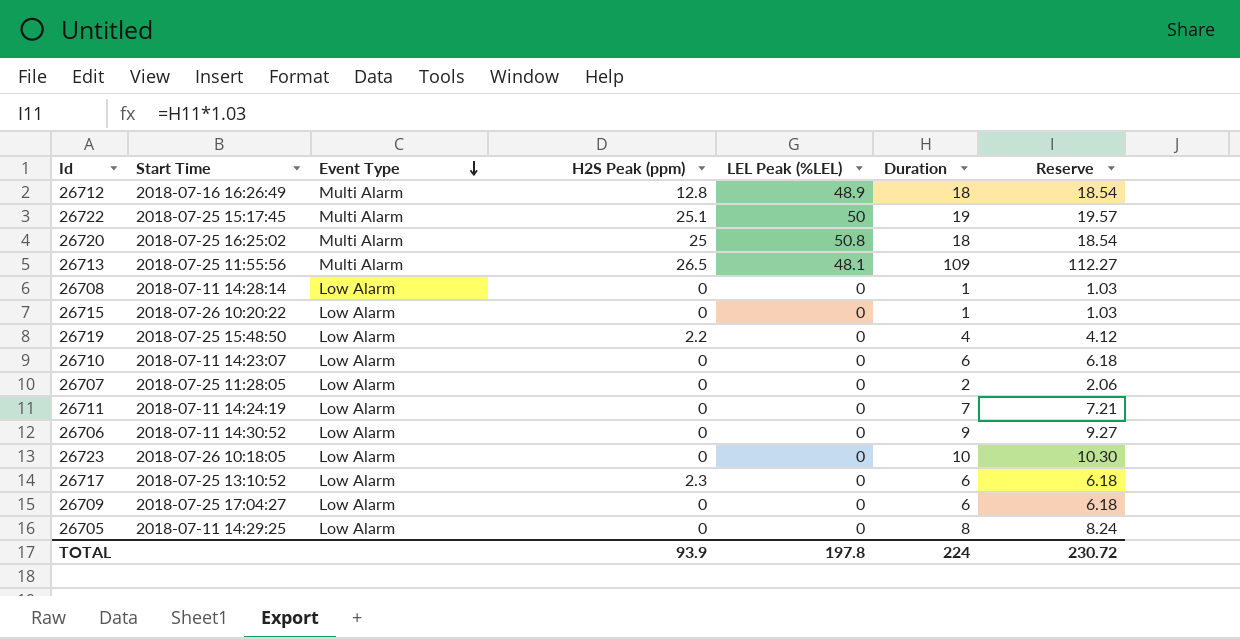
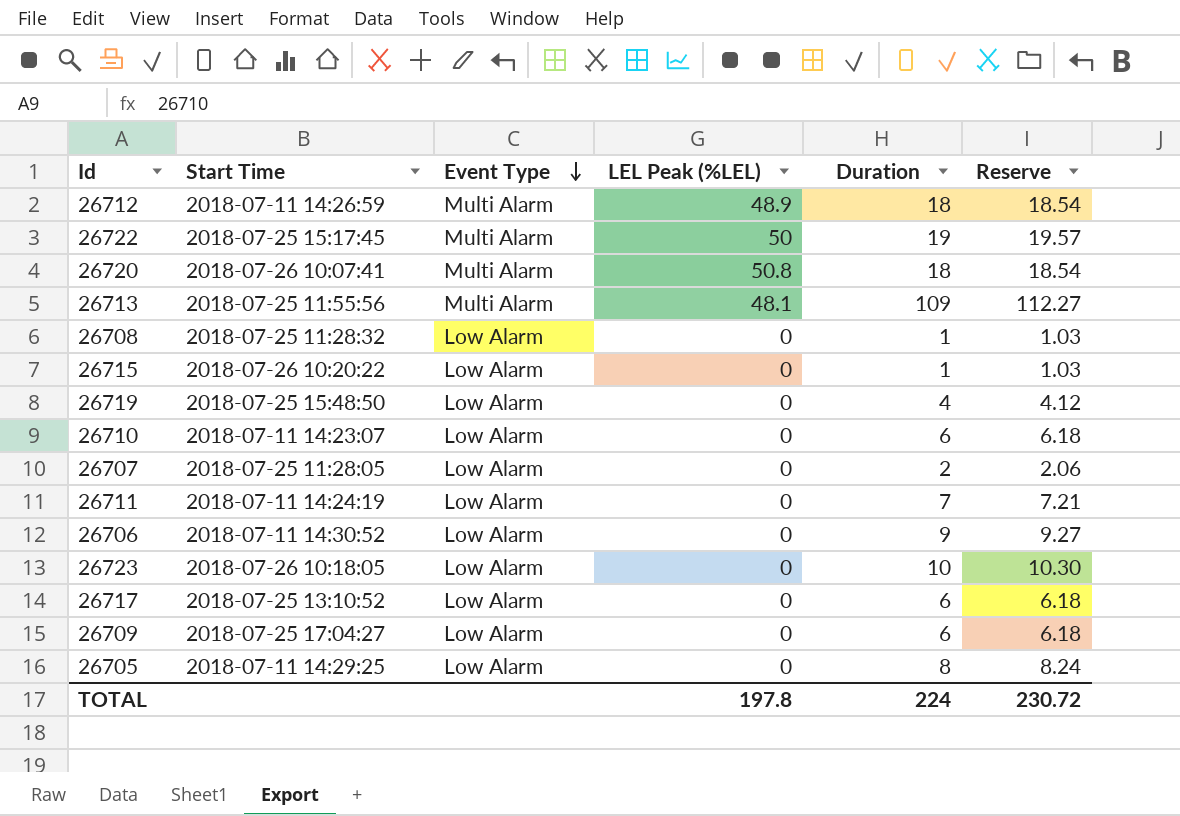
column H2S Peak (ppm) | position: 4 -> none
26712 | Start Time: 2018-07-16 16:26:49 -> 2018-07-11 14:26:59
26720 | Start Time: 2018-07-25 16:25:02 -> 2018-07-26 10:07:41
26708 | Start Time: 2018-07-11 14:28:14 -> 2018-07-25 11:28:32

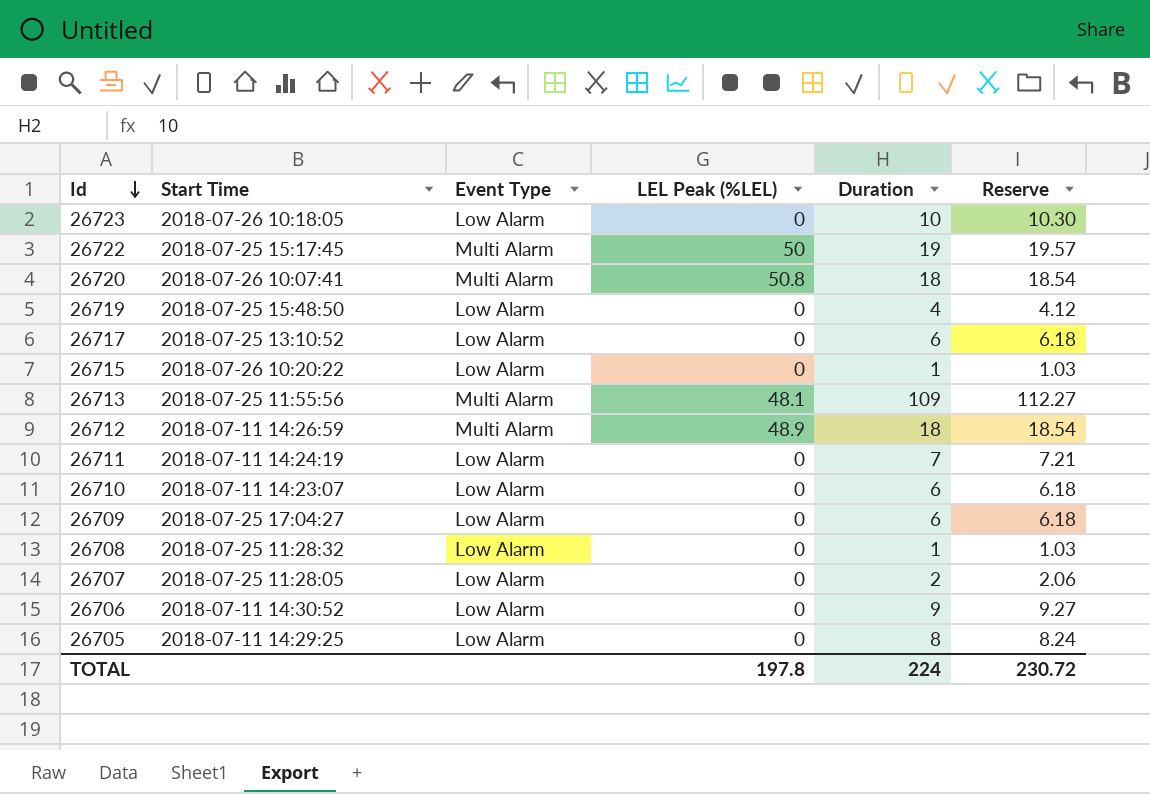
row order: Event Type descending -> Id descending

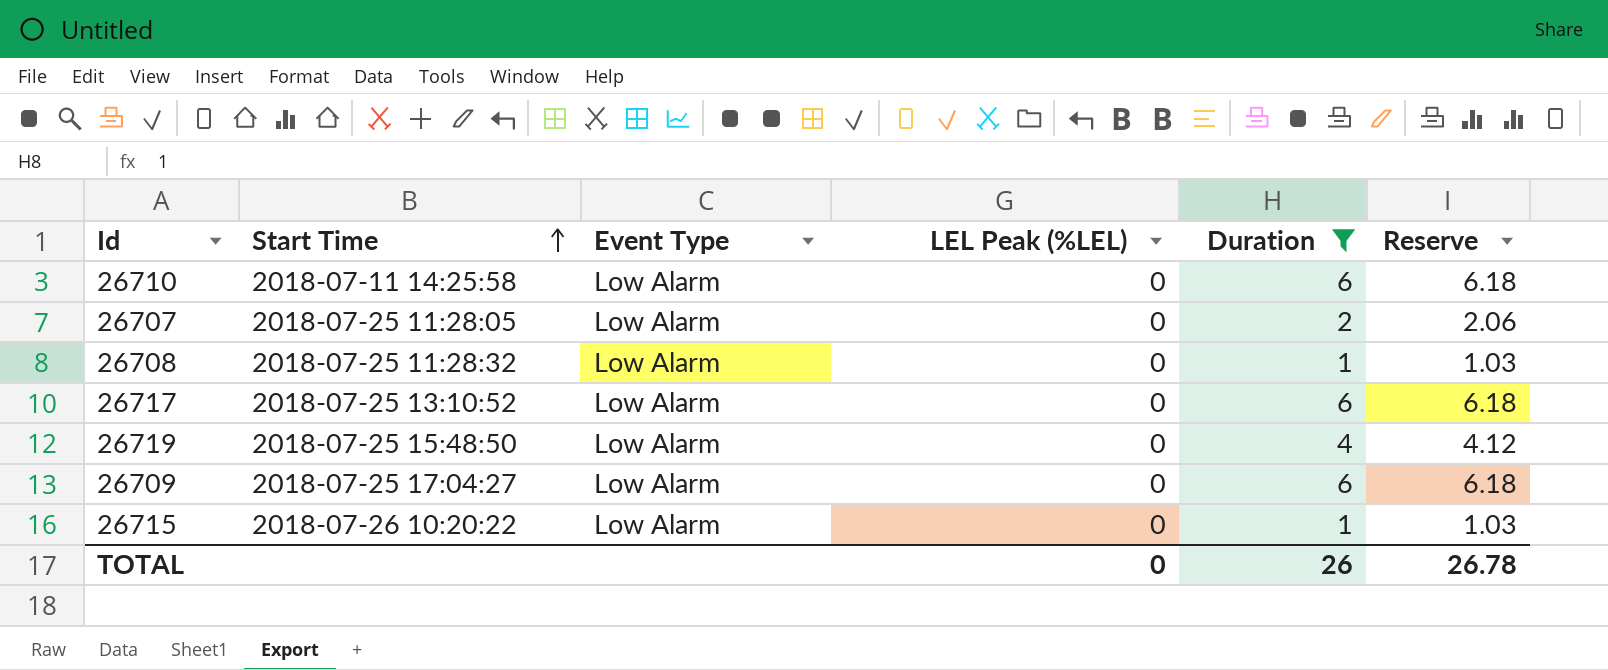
filter: none -> Duration <= 6
row order: Id descending -> Start Time ascending
26710 | Start Time: 2018-07-11 14:23:07 -> 2018-07-11 14:25:58
TOTAL | LEL Peak (%LEL): 197.8 -> 0
TOTAL | Duration: 224 -> 26
TOTAL | Reserve: 230.72 -> 26.78

